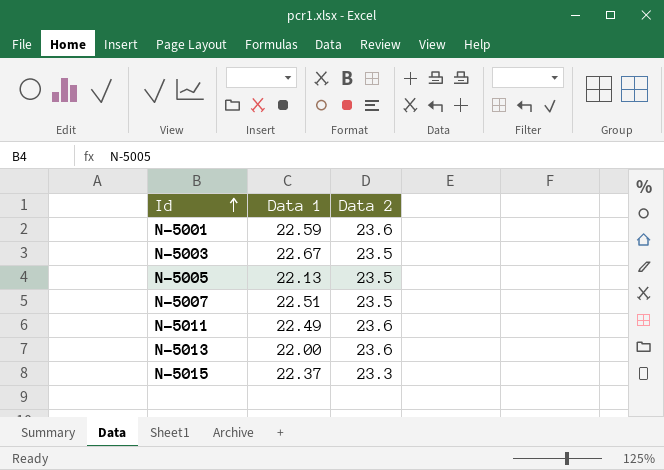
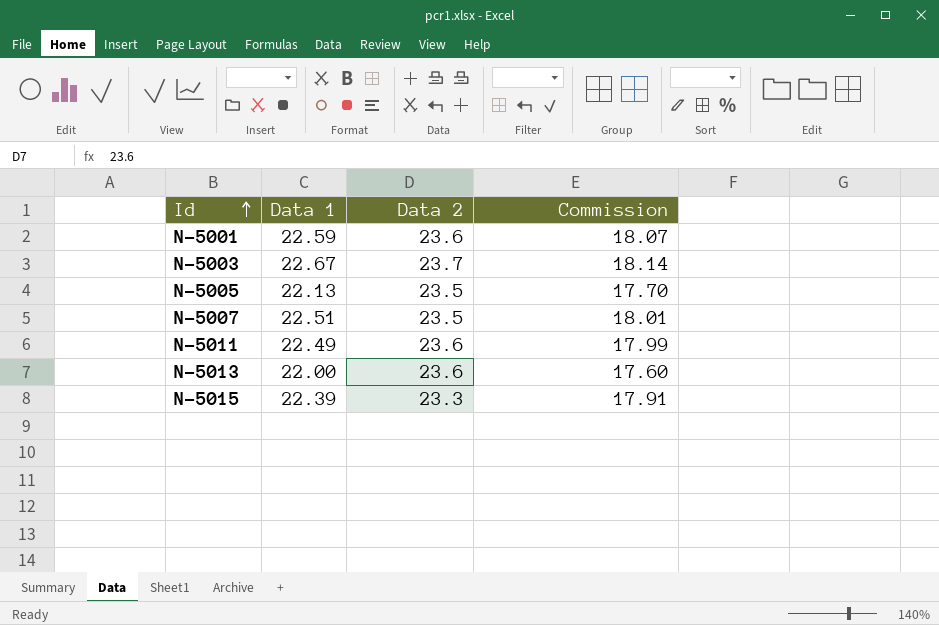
column Commission | formula: none -> [Data 1] * 0.8
N-5003 | Data 2: 23.5 -> 23.7
N-5015 | Data 1: 22.37 -> 22.39

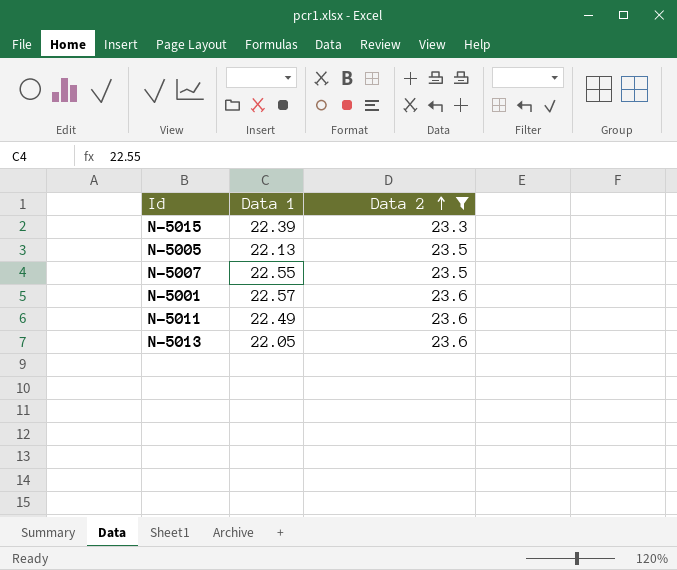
filter: none -> Data 2 != 23.7
row order: Id ascending -> Data 2 ascending
column Commission | formula: [Data 1] * 0.8 -> none
N-5007 | Data 1: 22.51 -> 22.55
N-5001 | Data 1: 22.59 -> 22.57
N-5013 | Data 1: 22.00 -> 22.05

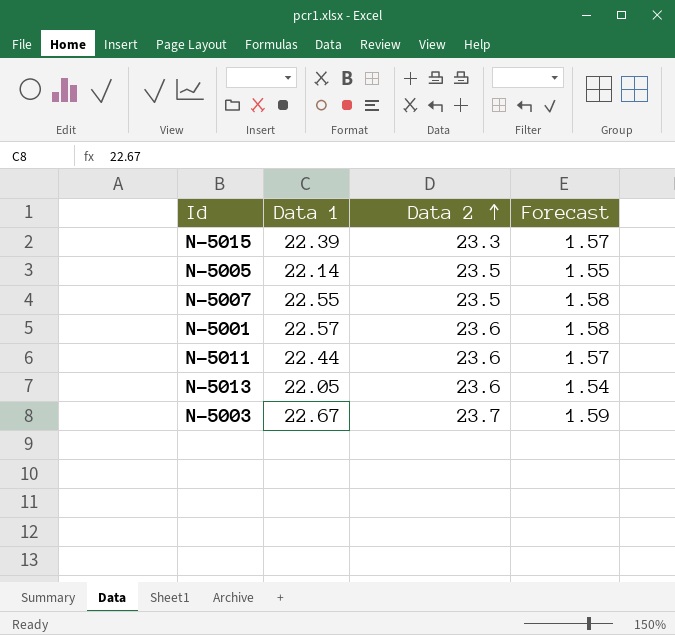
filter: Data 2 != 23.7 -> none
column Forecast | formula: none -> [Data 1] * 0.07
N-5005 | Data 1: 22.13 -> 22.14
N-5011 | Data 1: 22.49 -> 22.44

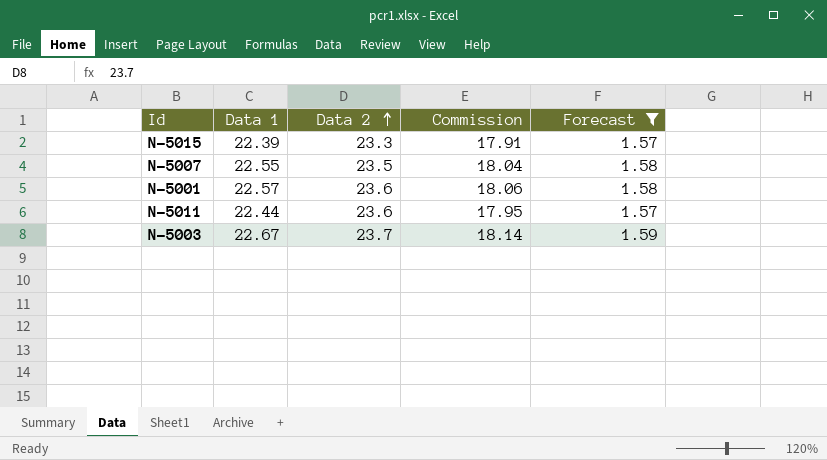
filter: none -> Forecast >= 1.57
column Commission | formula: none -> [Data 1] * 0.8

